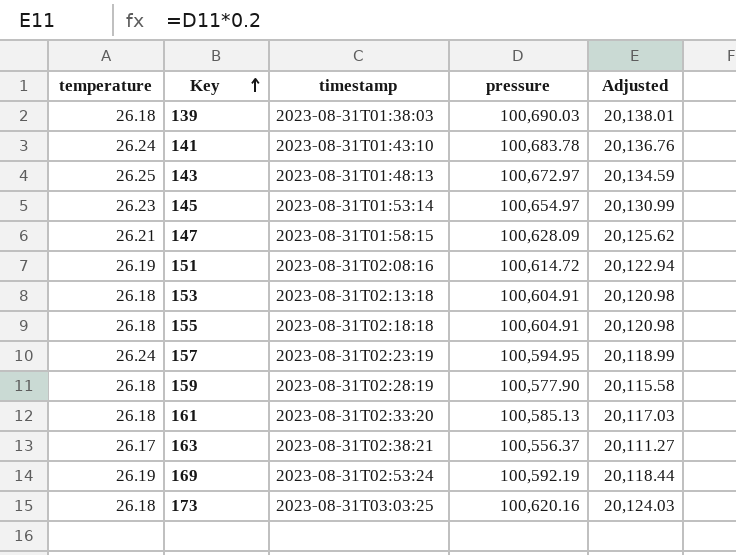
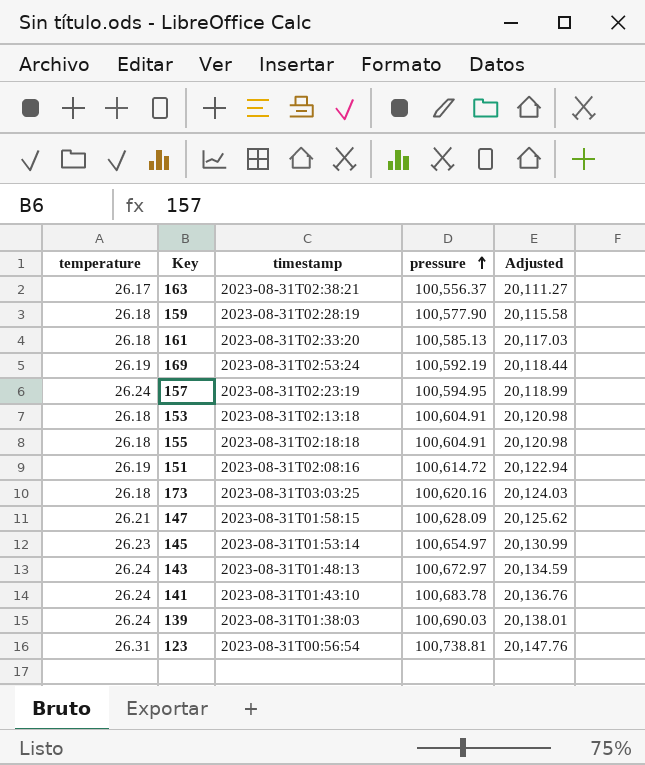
row order: Key ascending -> pressure ascending
143 | temperature: 26.25 -> 26.24
139 | temperature: 26.18 -> 26.24
row 123: none -> 26.31 | 2023-08-31T00:56:54 | 100,738.81 | 20,147.76

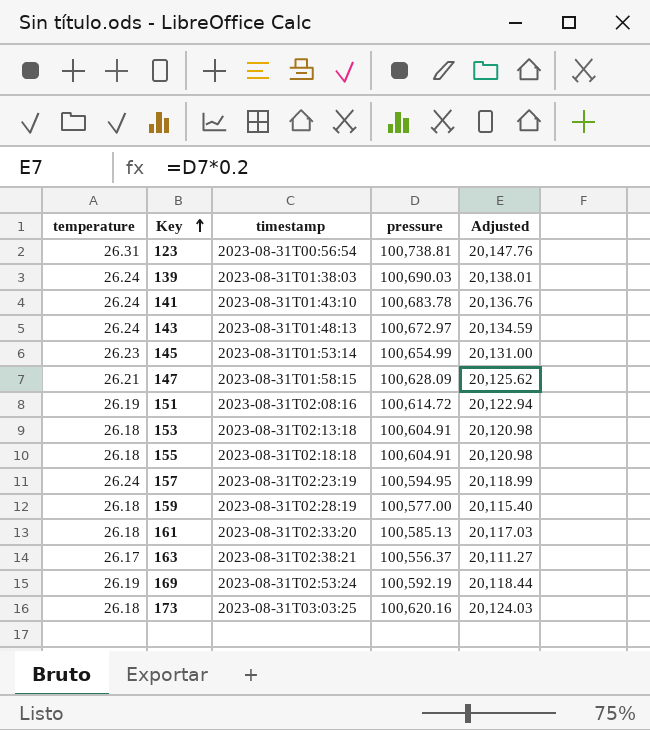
row order: pressure ascending -> Key ascending
145 | pressure: 100,654.97 -> 100,654.99
145 | Adjusted: 20,130.99 -> 20,131.00
159 | pressure: 100,577.90 -> 100,577.00
159 | Adjusted: 20,115.58 -> 20,115.40

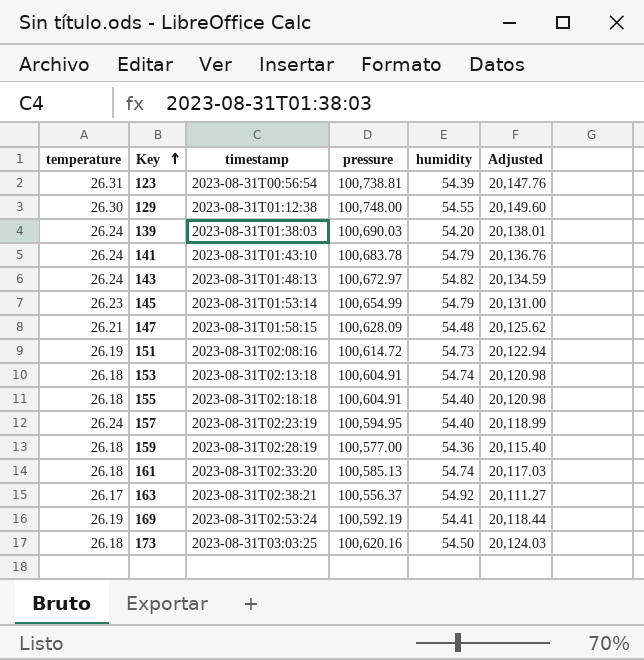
column humidity | position: none -> 5
row 129: none -> 26.30 | 2023-08-31T01:12:38 | 100,748.00 | 54.55 | 20,149.60

